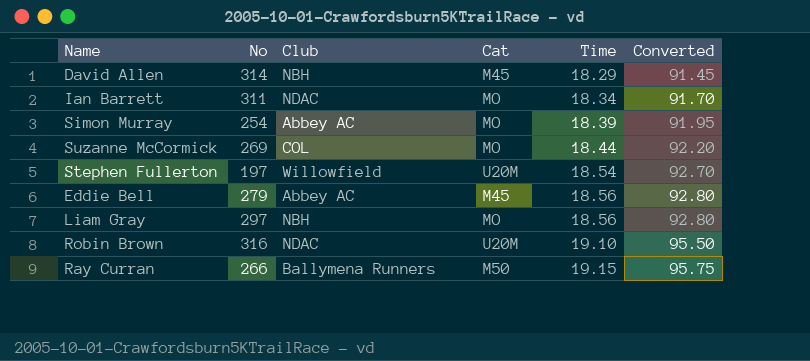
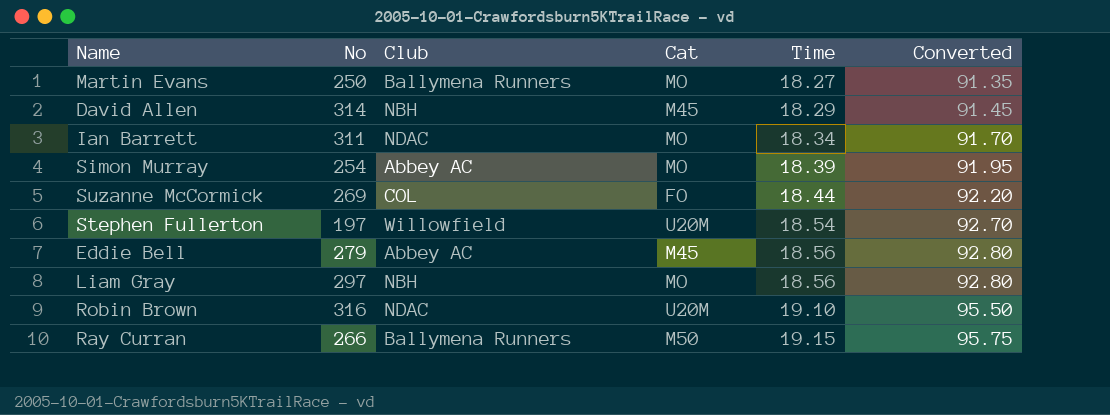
row Martin Evans: none -> 250 | Ballymena Runners | MO | 18.27 | 91.35
Suzanne McCormick | Cat: MO -> FO

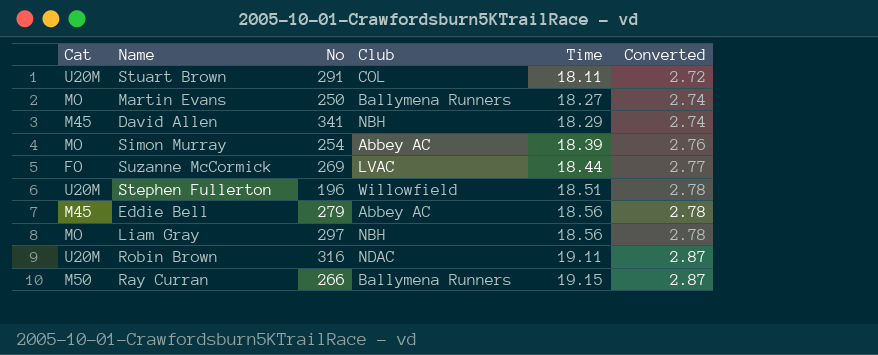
column Cat | position: 4 -> 1
column Converted | formula: [Time] * 5 -> [Time] * 0.15
row Ian Barrett: 311 | NDAC | MO | 18.34 | 91.70 -> none
row Stuart Brown: none -> U20M | 291 | COL | 18.11 | 2.72
David Allen | No: 314 -> 341
Suzanne McCormick | Club: COL -> LVAC
Stephen Fullerton | No: 197 -> 196
Stephen Fullerton | Time: 18.54 -> 18.51
Robin Brown | Time: 19.10 -> 19.11

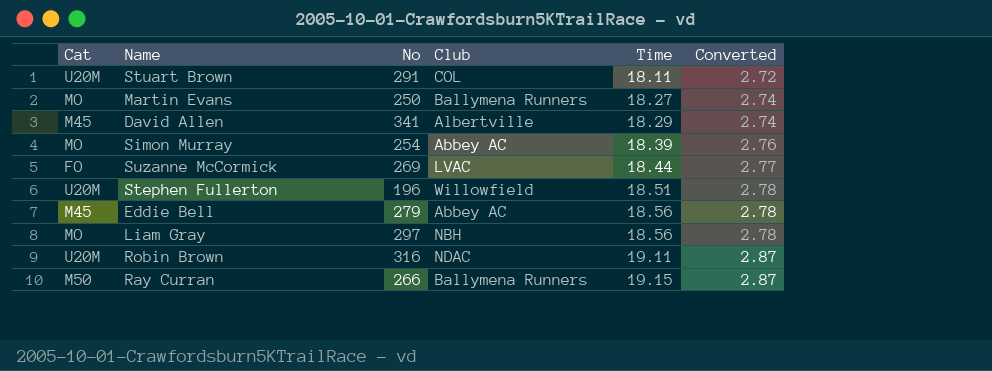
David Allen | Club: NBH -> Albertville

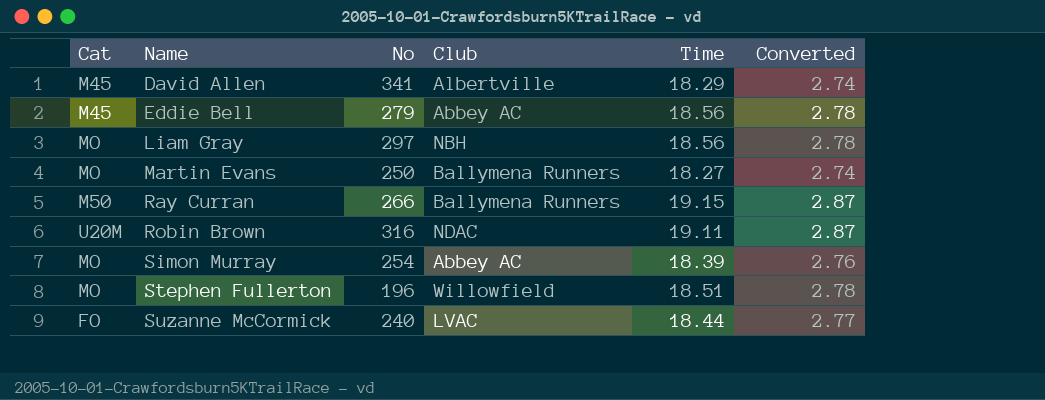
row order: Time ascending -> Name ascending
row Stuart Brown: U20M | 291 | COL | 18.11 | 2.72 -> none
Stephen Fullerton | Cat: U20M -> MO
Suzanne McCormick | No: 269 -> 240

